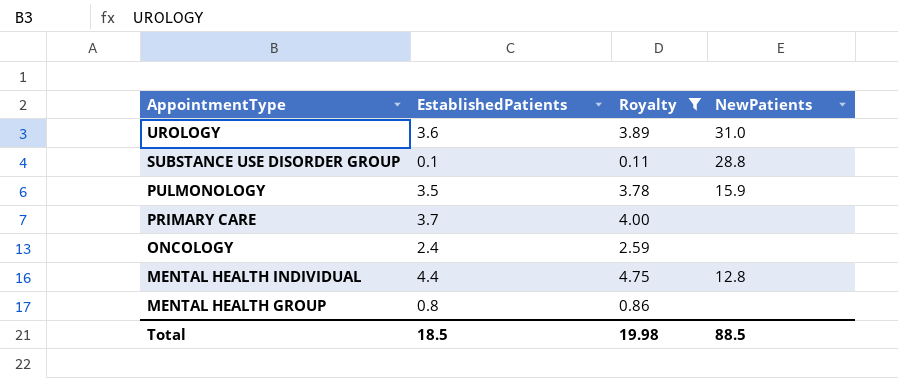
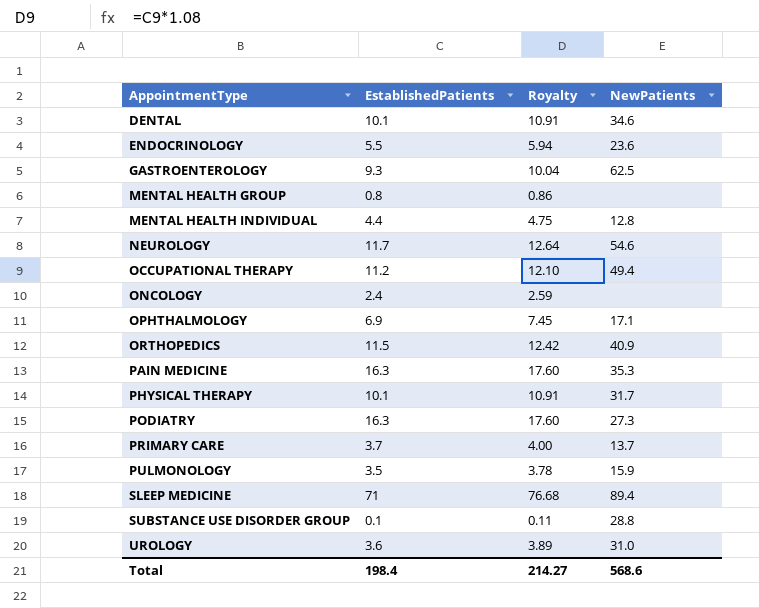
filter: Royalty <= 4.75 -> none
row order: AppointmentType descending -> AppointmentType ascending
PRIMARY CARE | NewPatients: none -> 13.7
Total | EstablishedPatients: 18.5 -> 198.4
Total | Royalty: 19.98 -> 214.27
Total | NewPatients: 88.5 -> 568.6

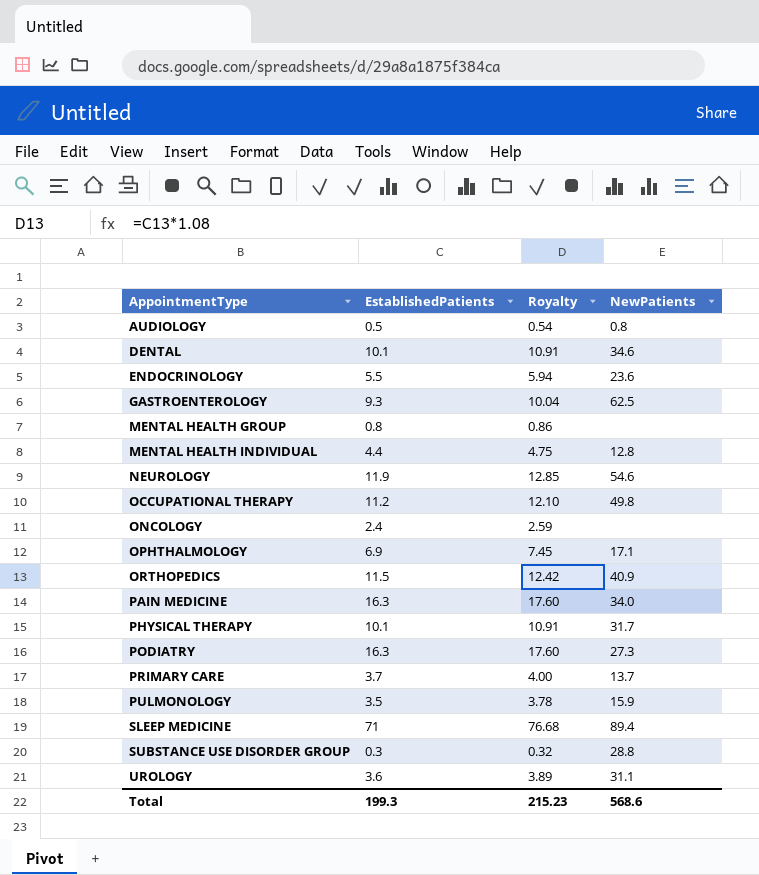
row AUDIOLOGY: none -> 0.5 | 0.54 | 0.8
NEUROLOGY | EstablishedPatients: 11.7 -> 11.9
NEUROLOGY | Royalty: 12.64 -> 12.85
OCCUPATIONAL THERAPY | NewPatients: 49.4 -> 49.8
PAIN MEDICINE | NewPatients: 35.3 -> 34.0
SUBSTANCE USE DISORDER GROUP | EstablishedPatients: 0.1 -> 0.3
SUBSTANCE USE DISORDER GROUP | Royalty: 0.11 -> 0.32
UROLOGY | NewPatients: 31.0 -> 31.1
Total | EstablishedPatients: 198.4 -> 199.3
Total | Royalty: 214.27 -> 215.23

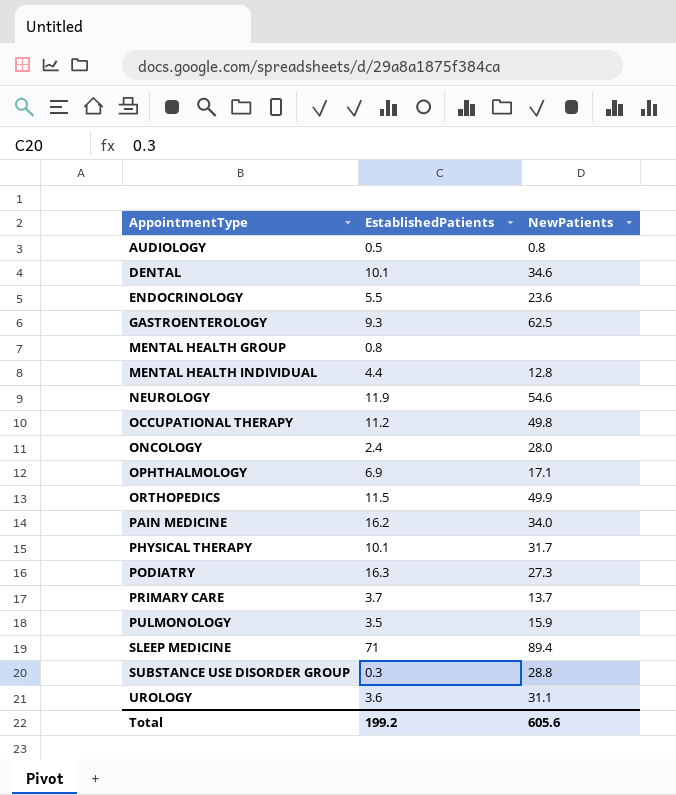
column Royalty | formula: [EstablishedPatients] * 1.08 -> none
ONCOLOGY | NewPatients: none -> 28.0
ORTHOPEDICS | NewPatients: 40.9 -> 49.9
PAIN MEDICINE | EstablishedPatients: 16.3 -> 16.2
Total | EstablishedPatients: 199.3 -> 199.2
Total | NewPatients: 568.6 -> 605.6

